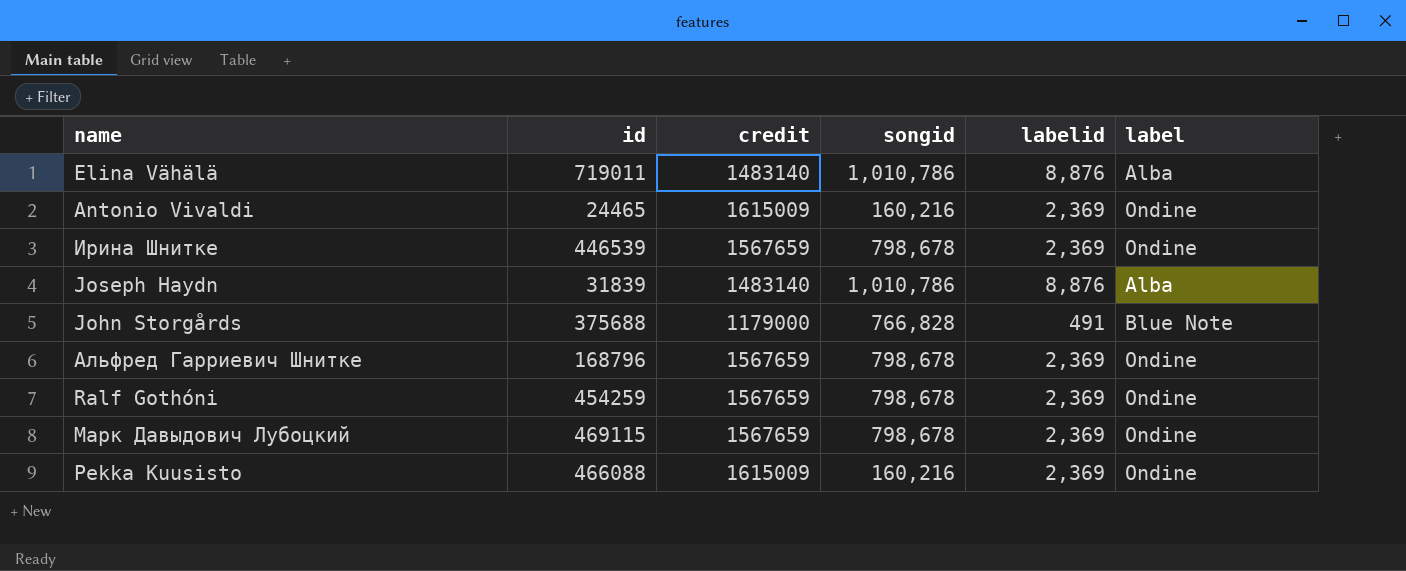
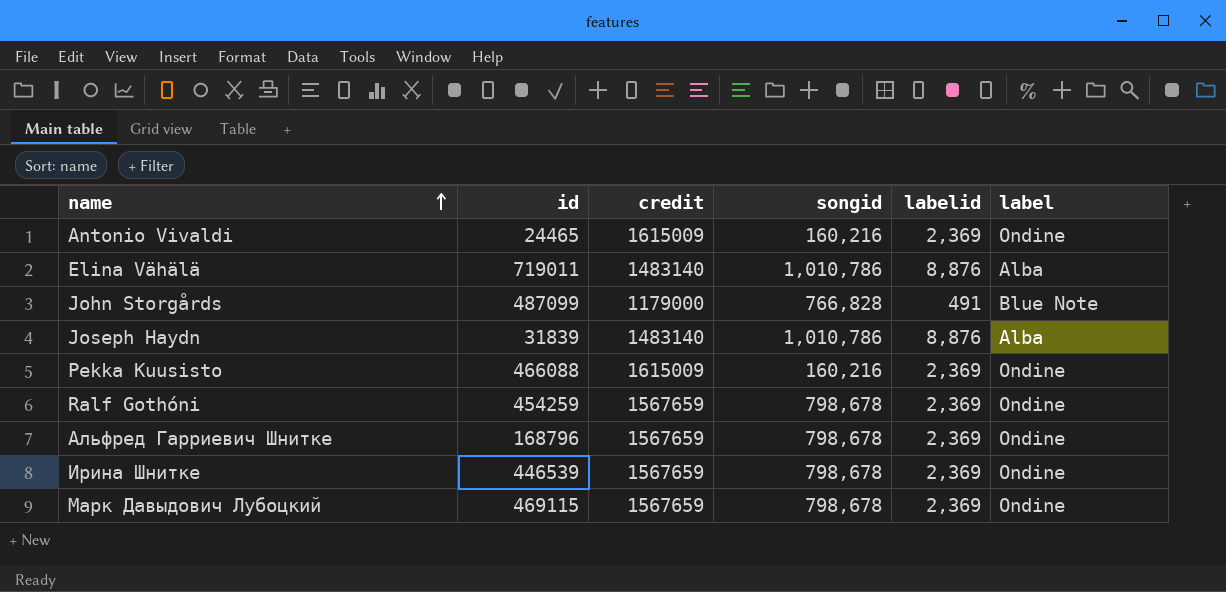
row order: none -> name ascending
John Storgårds | id: 375688 -> 487099

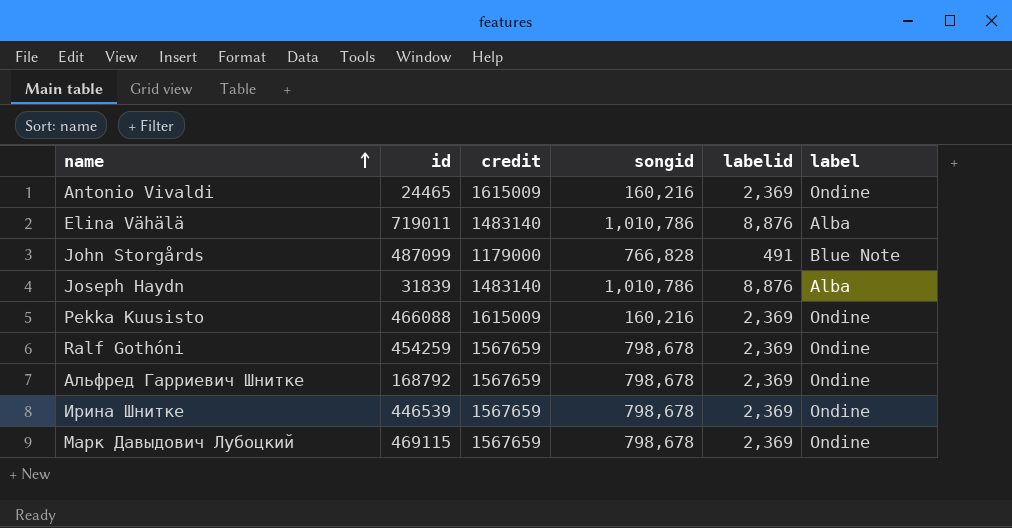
Альфред Гарриевич Шнитке | id: 168796 -> 168792

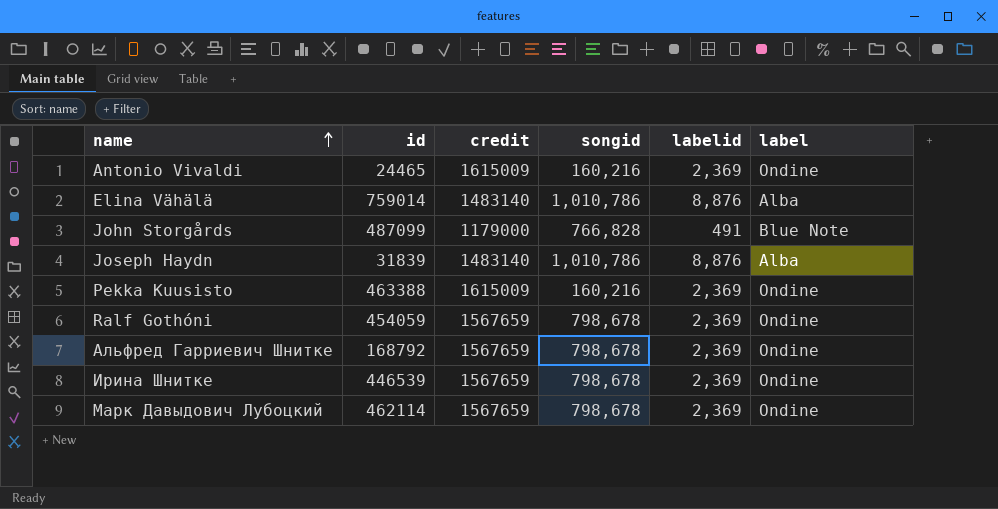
Elina Vähälä | id: 719011 -> 759014
Pekka Kuusisto | id: 466088 -> 463388
Ralf Gothóni | id: 454259 -> 454059
Марк Давыдович Лубоцкий | id: 469115 -> 462114

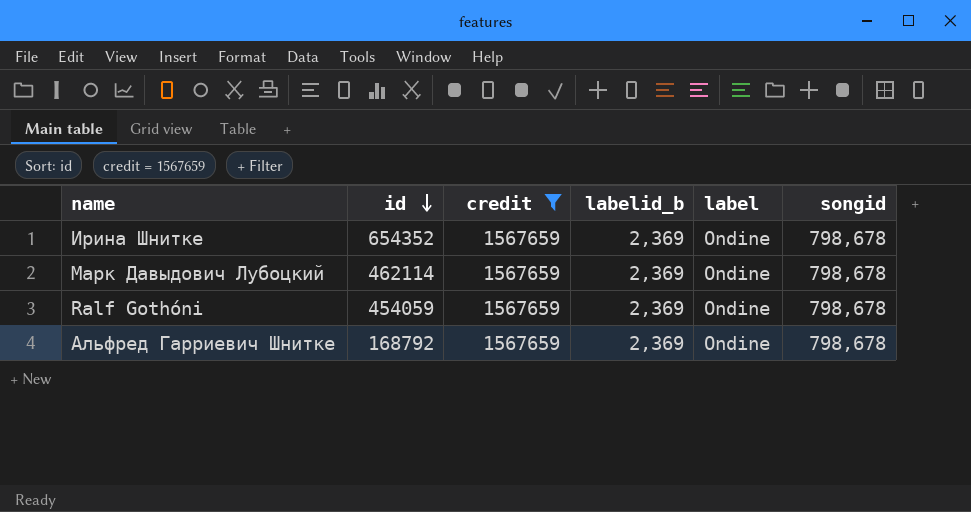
filter: none -> credit = 1567659
row order: name ascending -> id descending
column name: labelid -> labelid_b
column songid | position: 4 -> 6
Ирина Шнитке | id: 446539 -> 654352

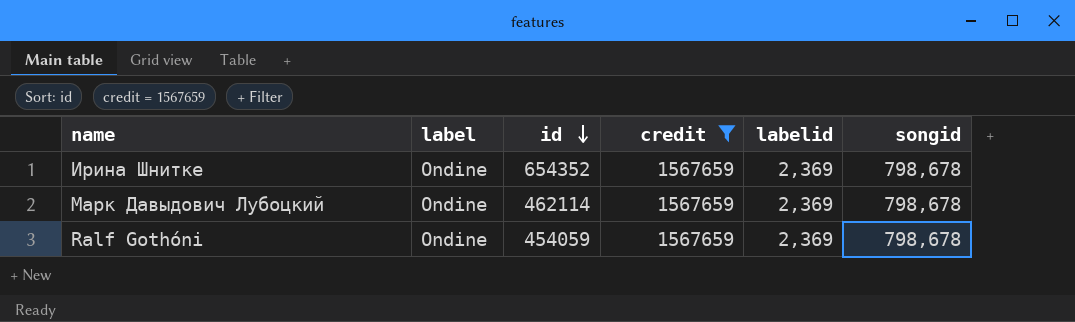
column label | position: 5 -> 2
column name: labelid_b -> labelid
row Альфред Гарриевич Шнитке: 168792 | 1567659 | 2,369 | Ondine | 798,678 -> none

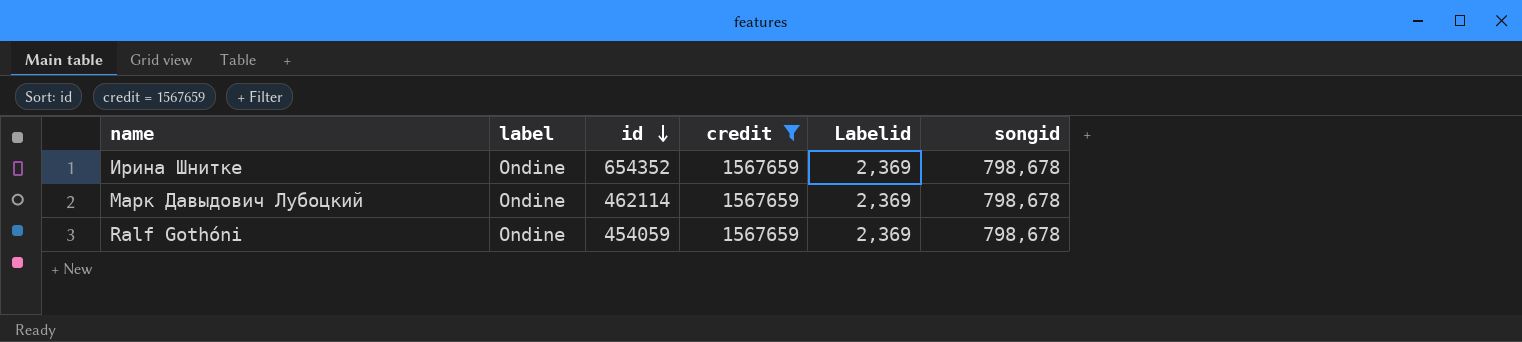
column name: labelid -> Labelid

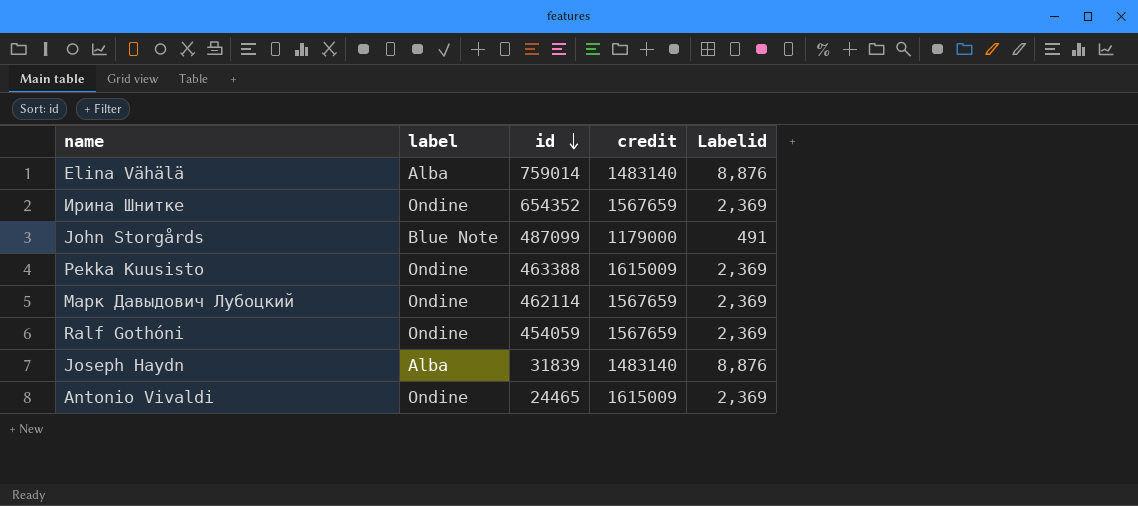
filter: credit = 1567659 -> none
column songid | position: 6 -> none

